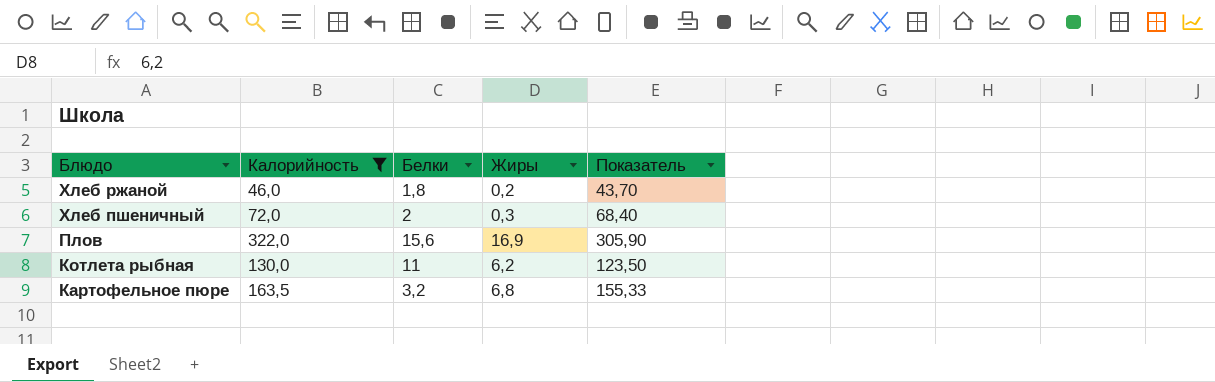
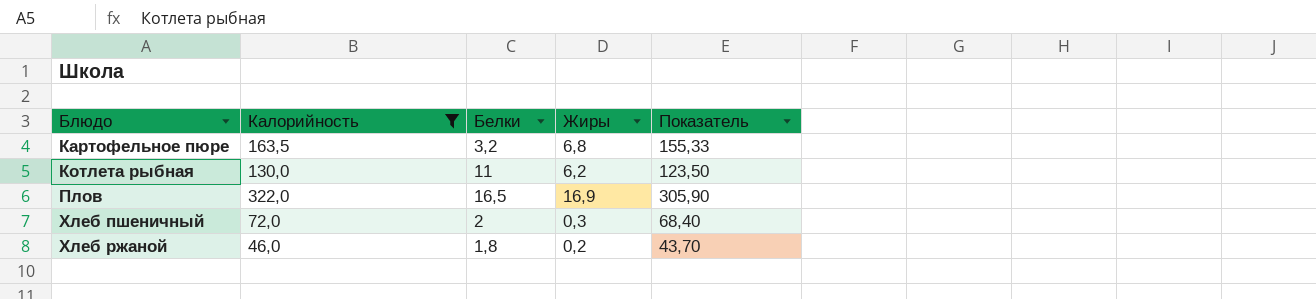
row order: Блюдо descending -> Блюдо ascending
Плов | Белки: 15,6 -> 16,5

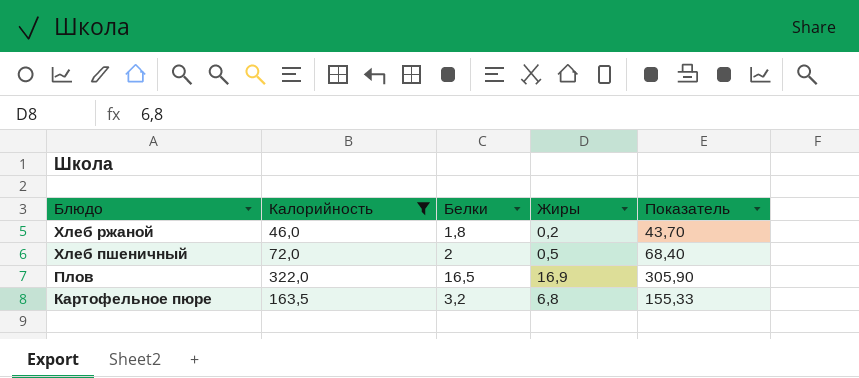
row order: Блюдо ascending -> Блюдо descending
row Котлета рыбная: 130,0 | 11 | 6,2 | 123,50 -> none
Хлеб пшеничный | Жиры: 0,3 -> 0,5

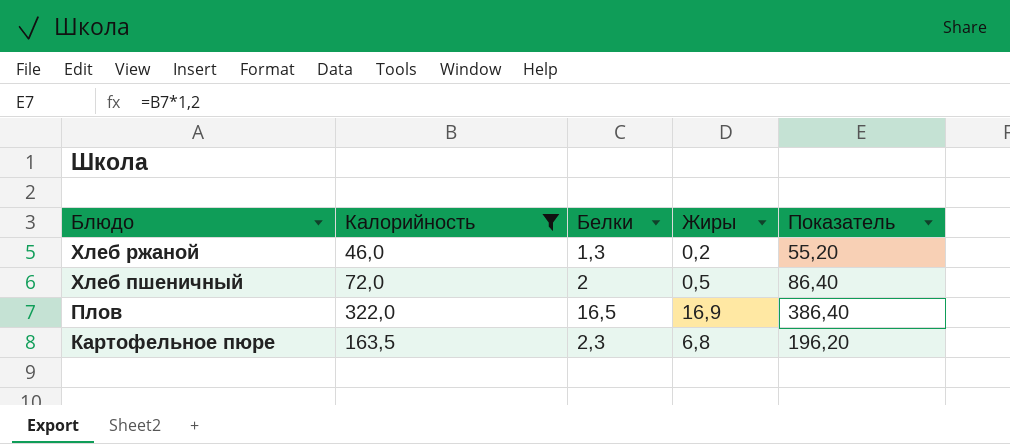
column Показатель | formula: [Калорийность] * 0,95 -> [Калорийность] * 1,2
Хлеб ржаной | Белки: 1,8 -> 1,3
Картофельное пюре | Белки: 3,2 -> 2,3

